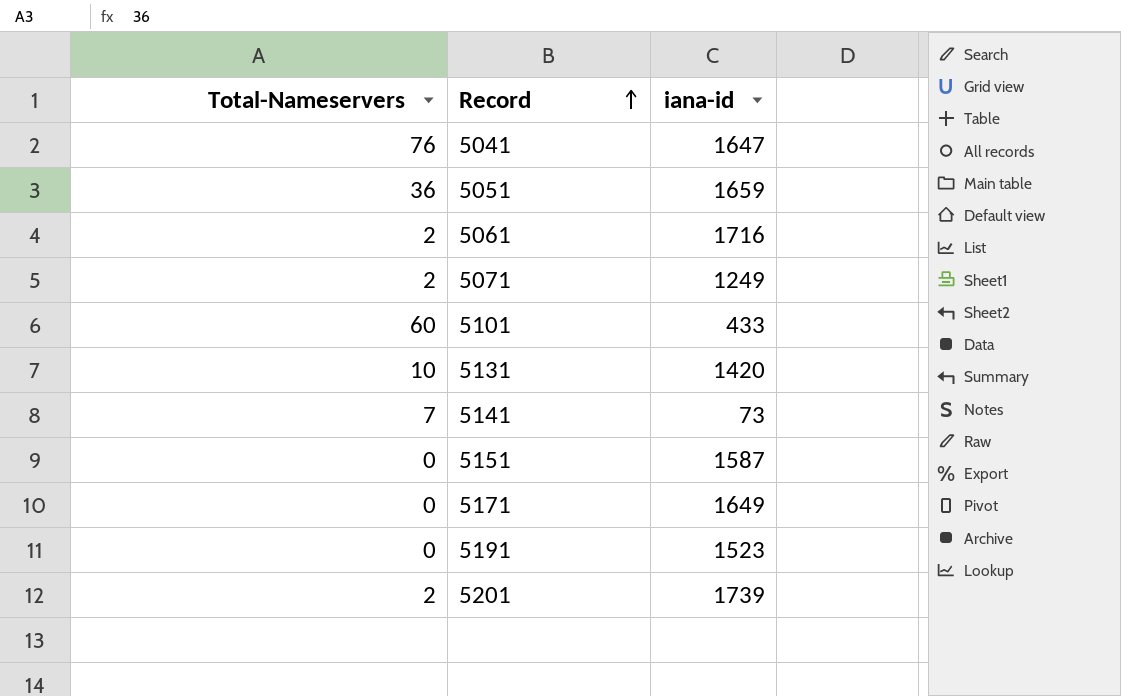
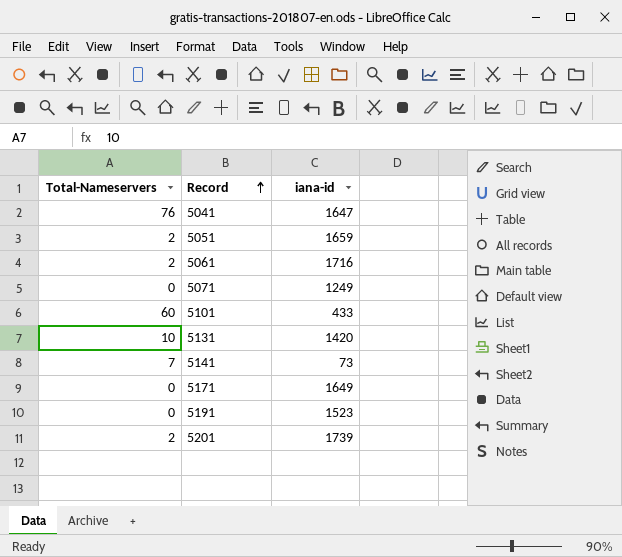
row 5151: 0 | 1587 -> none
5051 | Total-Nameservers: 36 -> 2
5071 | Total-Nameservers: 2 -> 0

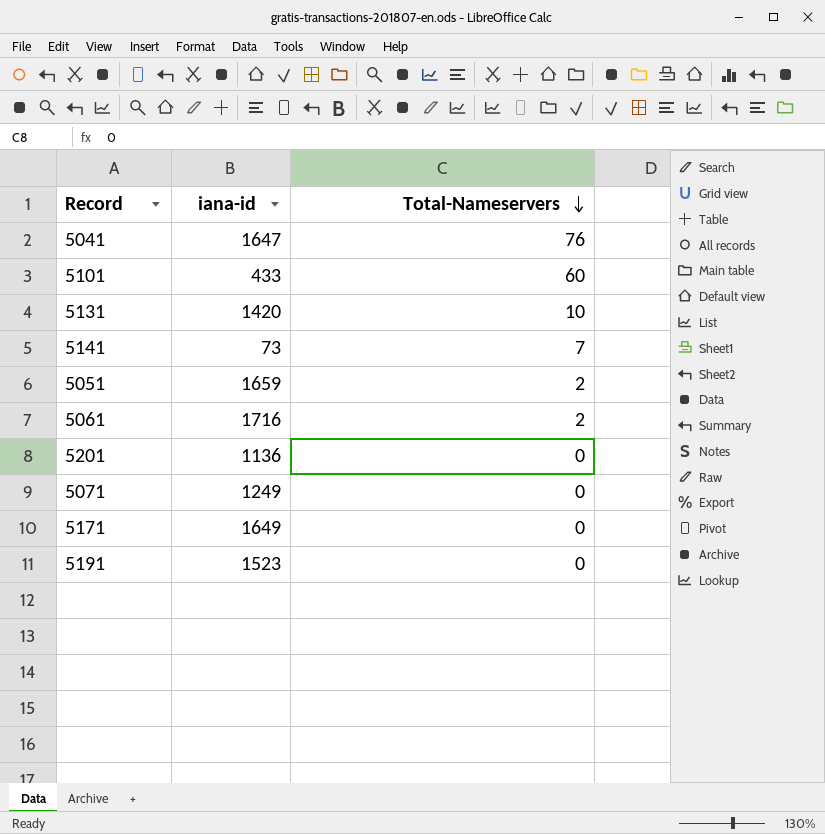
row order: Record ascending -> Total-Nameservers descending
column Total-Nameservers | position: 1 -> 3
5201 | iana-id: 1739 -> 1136
5201 | Total-Nameservers: 2 -> 0

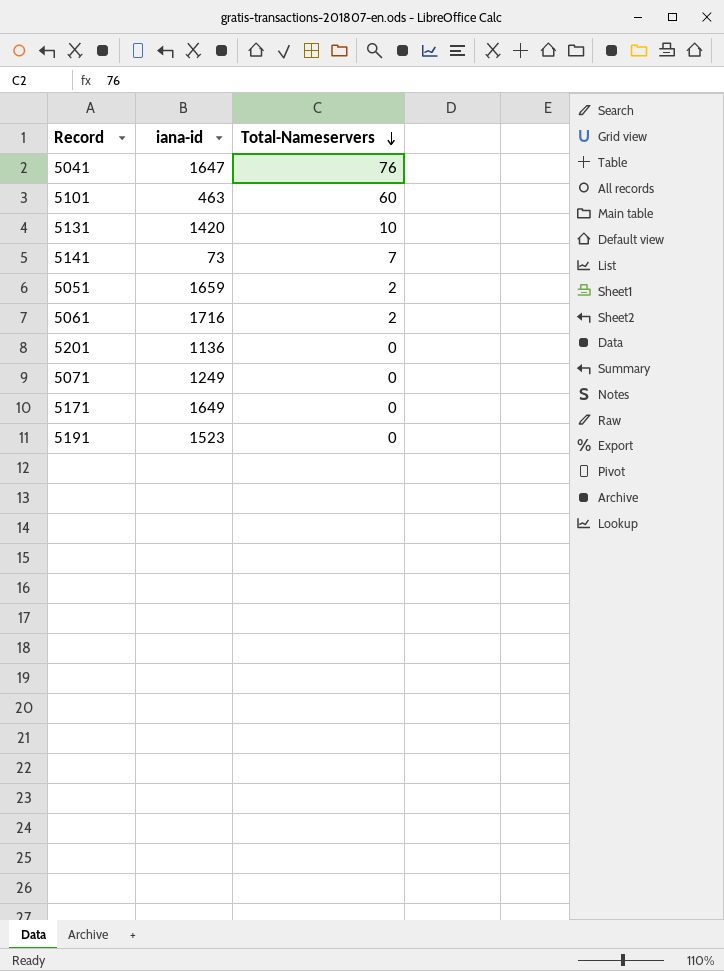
5101 | iana-id: 433 -> 463

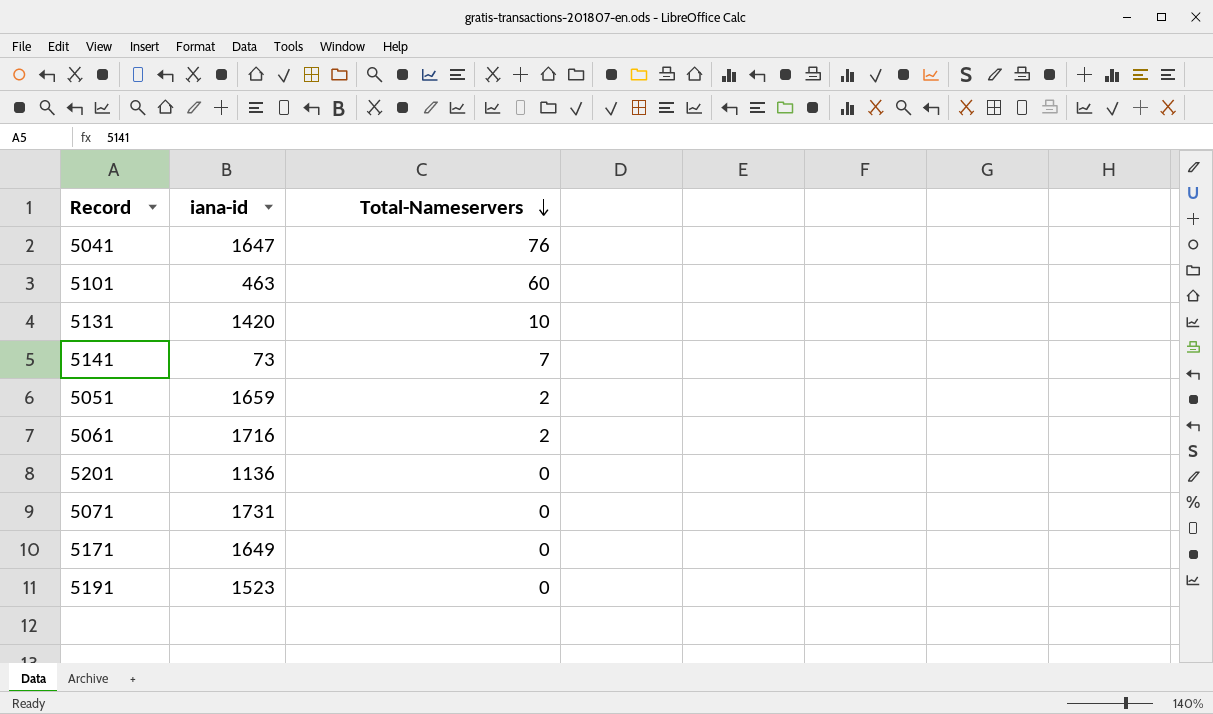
5071 | iana-id: 1249 -> 1731

